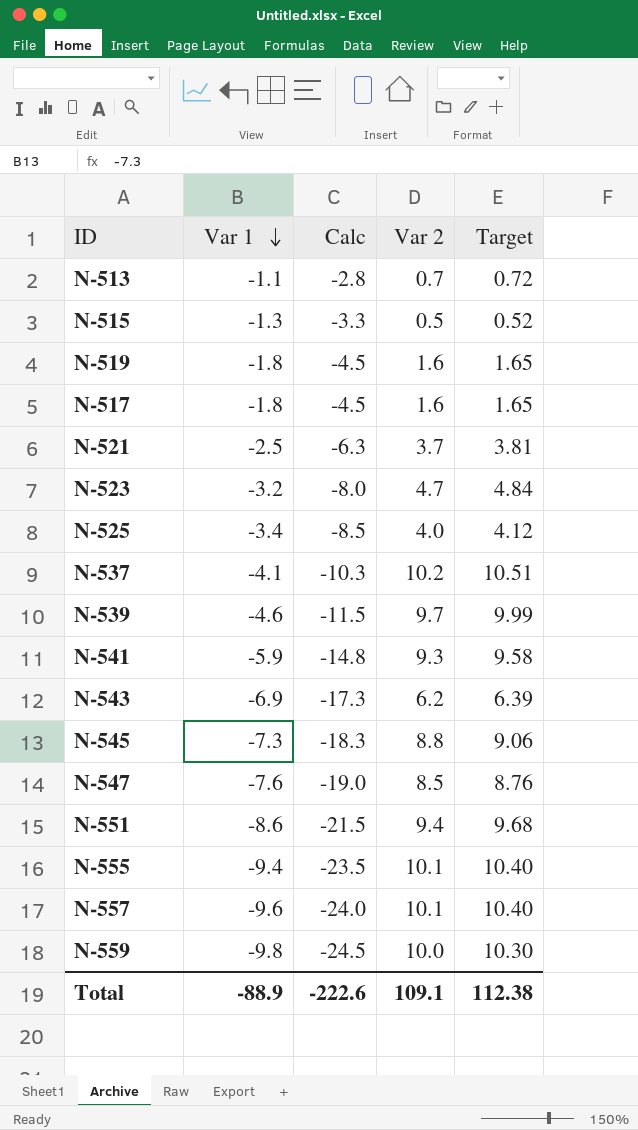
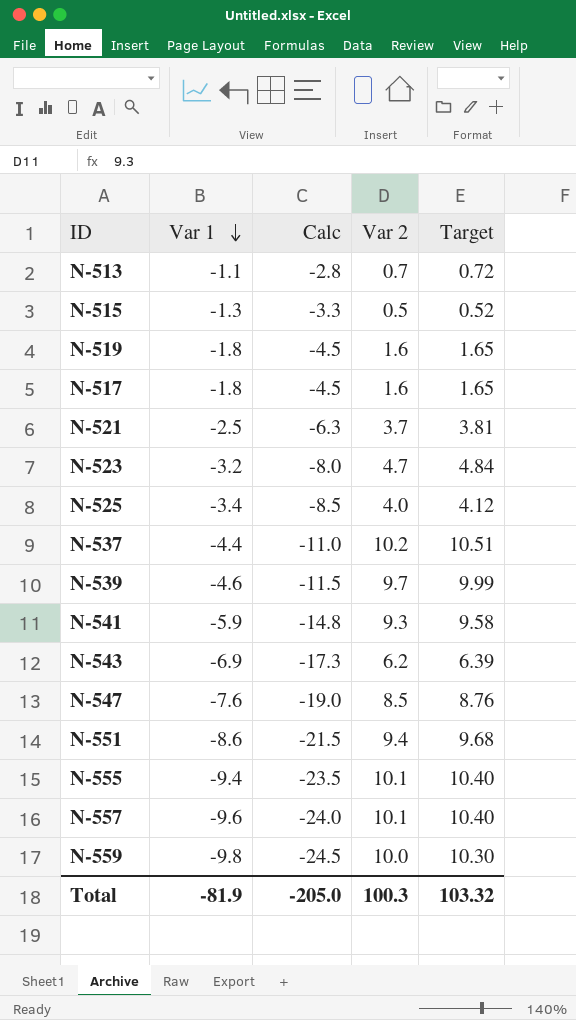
row N-545: -7.3 | -18.3 | 8.8 | 9.06 -> none
N-537 | Var 1: -4.1 -> -4.4
N-537 | Calc: -10.3 -> -11.0
Total | Var 1: -88.9 -> -81.9
Total | Calc: -222.6 -> -205.0
Total | Var 2: 109.1 -> 100.3
Total | Target: 112.38 -> 103.32

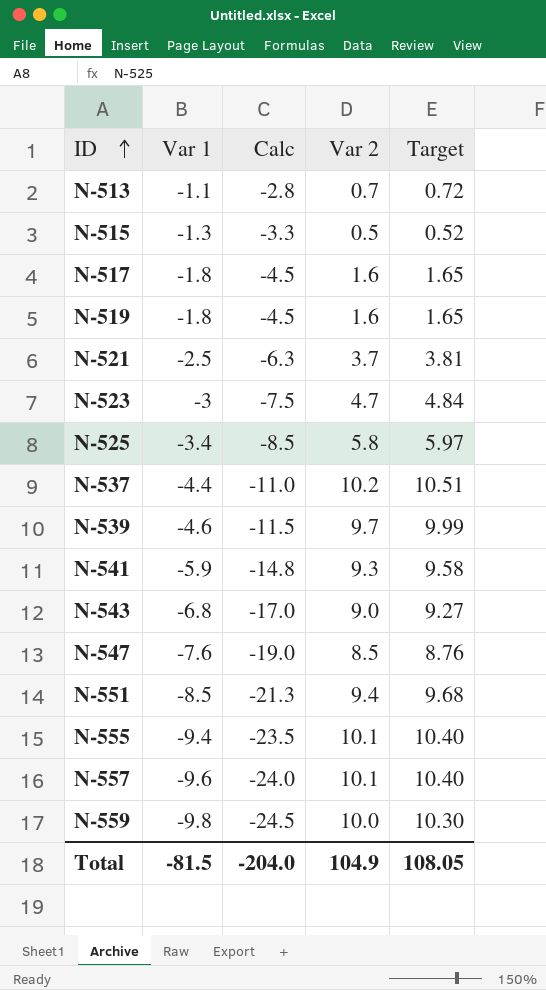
row order: Var 1 descending -> ID ascending
N-523 | Var 1: -3.2 -> -3
N-523 | Calc: -8.0 -> -7.5
N-525 | Var 2: 4.0 -> 5.8
N-525 | Target: 4.12 -> 5.97
N-543 | Var 1: -6.9 -> -6.8
N-543 | Calc: -17.3 -> -17.0
N-543 | Var 2: 6.2 -> 9.0
N-543 | Target: 6.39 -> 9.27
N-551 | Var 1: -8.6 -> -8.5
N-551 | Calc: -21.5 -> -21.3
Total | Var 1: -81.9 -> -81.5
Total | Calc: -205.0 -> -204.0
Total | Var 2: 100.3 -> 104.9
Total | Target: 103.32 -> 108.05

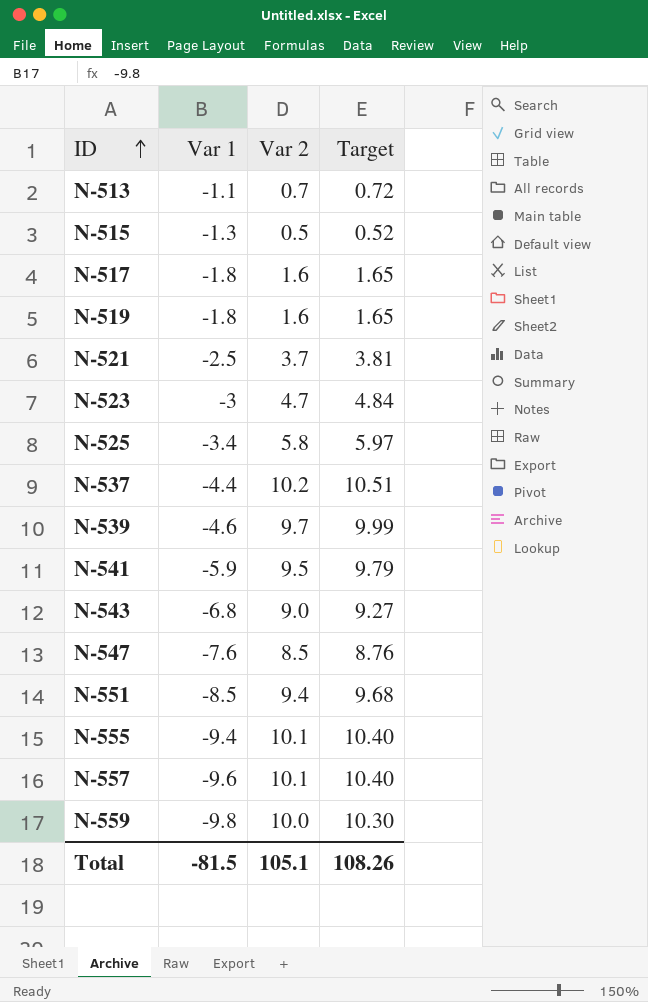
column Calc | formula: [Var 1] * 2.5 -> none
N-541 | Var 2: 9.3 -> 9.5
N-541 | Target: 9.58 -> 9.79
Total | Var 2: 104.9 -> 105.1
Total | Target: 108.05 -> 108.26

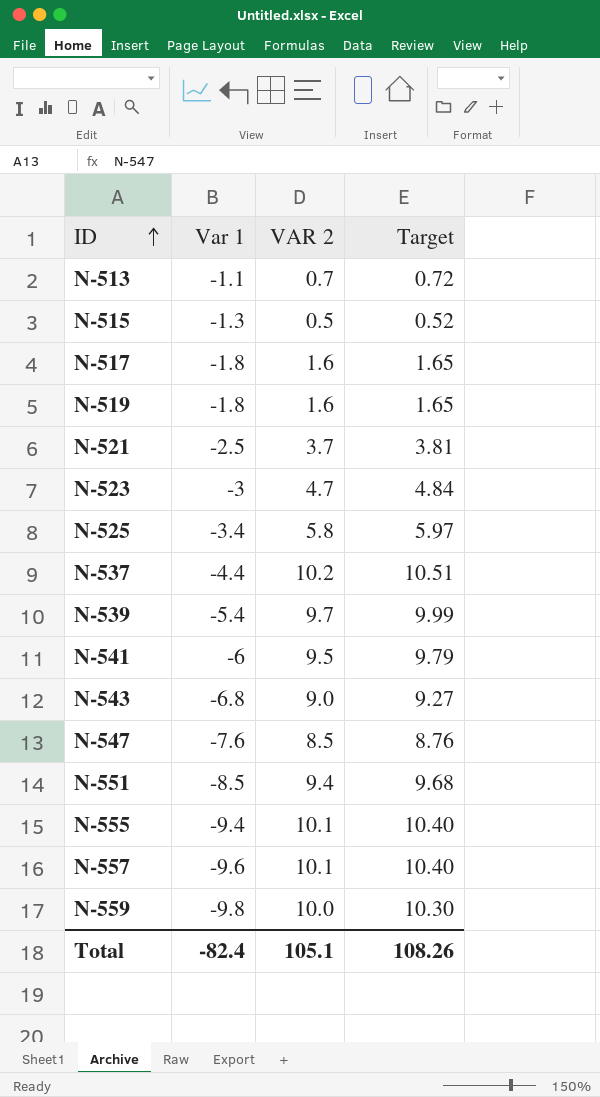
column name: Var 2 -> VAR 2
N-539 | Var 1: -4.6 -> -5.4
N-541 | Var 1: -5.9 -> -6
Total | Var 1: -81.5 -> -82.4

